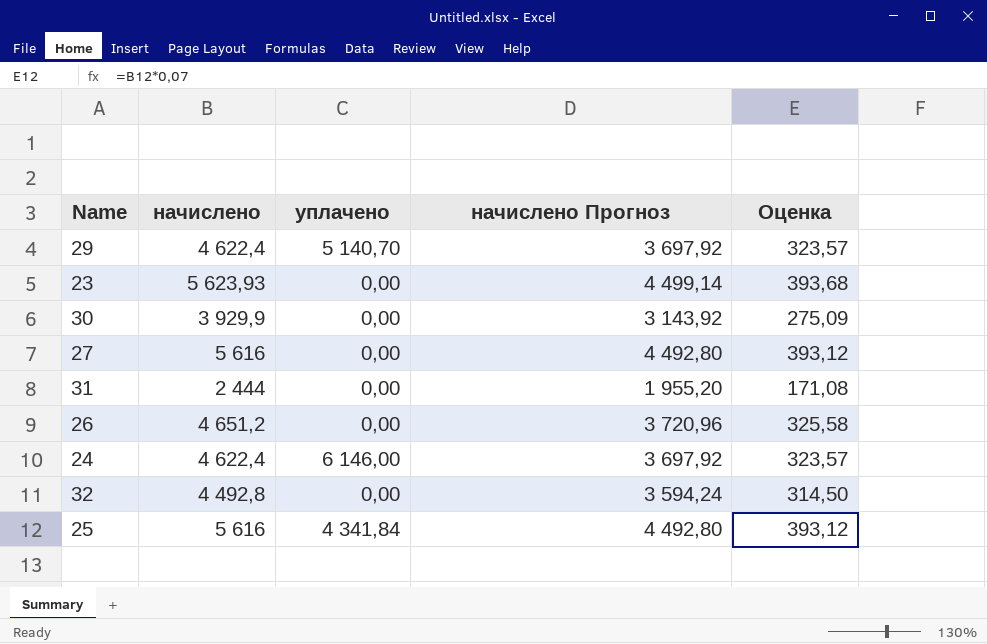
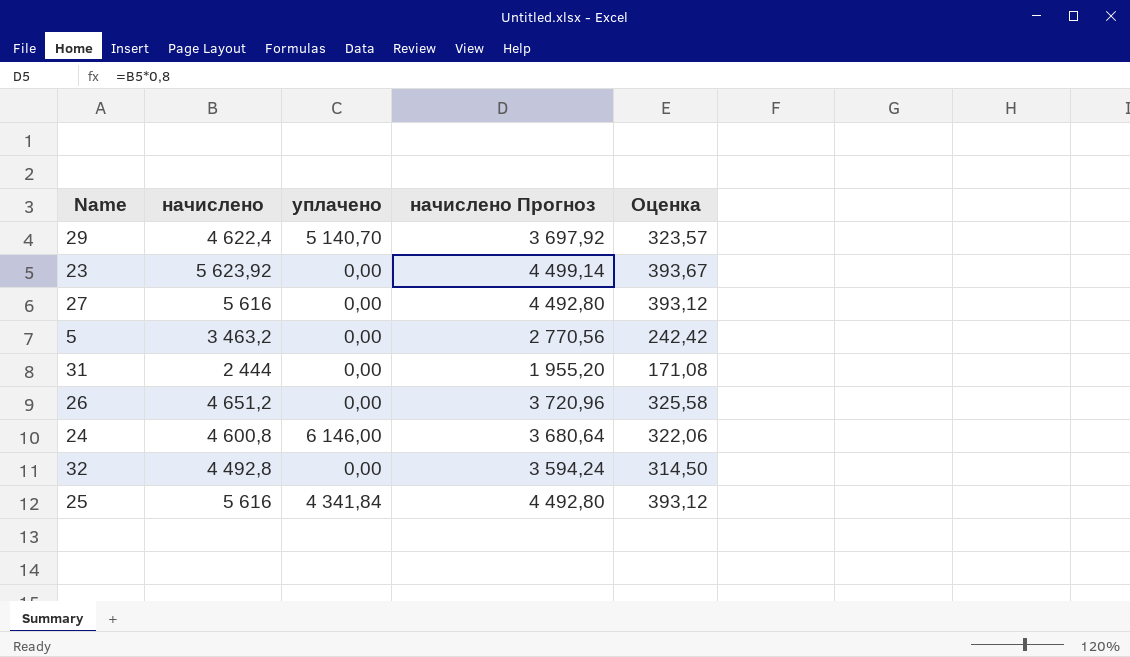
row 30: 3 929,9 | 0,00 | 3 143,92 | 275,09 -> none
23 | начислено: 5 623,93 -> 5 623,92
23 | Оценка: 393,68 -> 393,67
row 5: none -> 3 463,2 | 0,00 | 2 770,56 | 242,42
24 | начислено: 4 622,4 -> 4 600,8
24 | начислено Прогноз: 3 697,92 -> 3 680,64
24 | Оценка: 323,57 -> 322,06

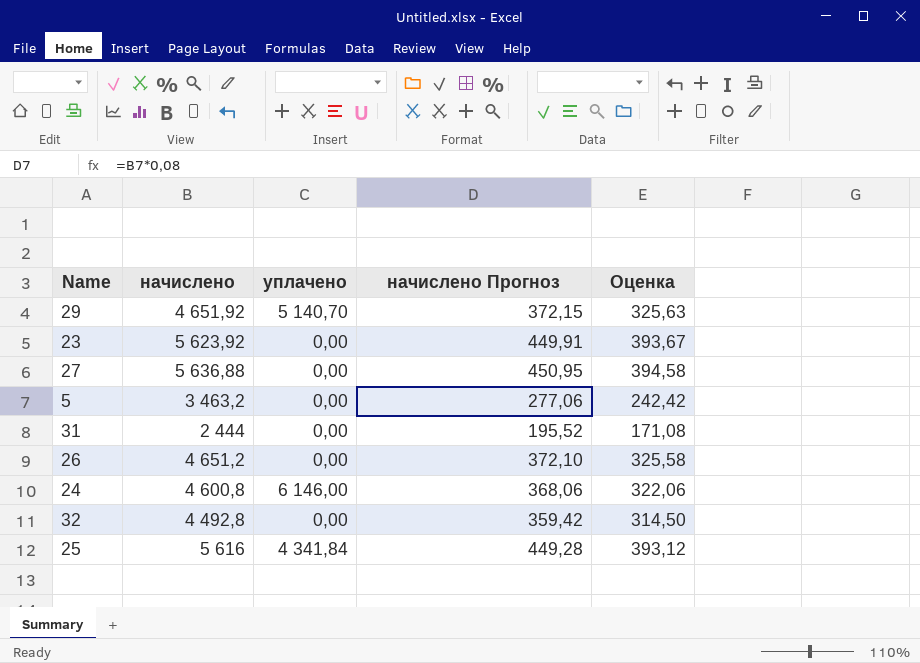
column начислено Прогноз | formula: [начислено] * 0,8 -> [начислено] * 0,08
29 | начислено: 4 622,4 -> 4 651,92
29 | Оценка: 323,57 -> 325,63
27 | начислено: 5 616 -> 5 636,88
27 | Оценка: 393,12 -> 394,58

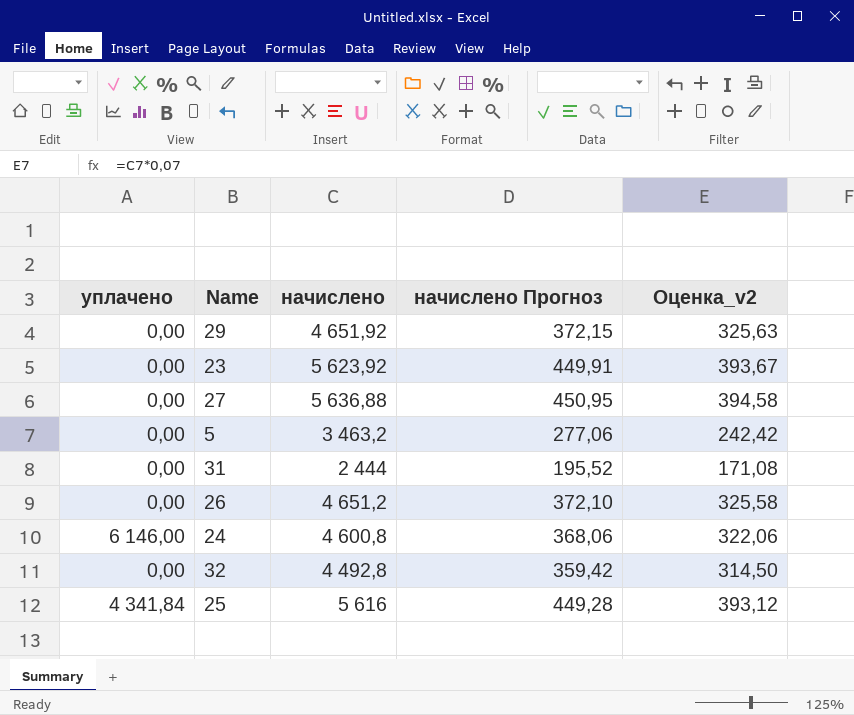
column уплачено | position: 3 -> 1
column name: Оценка -> Оценка_v2
29 | уплачено: 5 140,70 -> 0,00

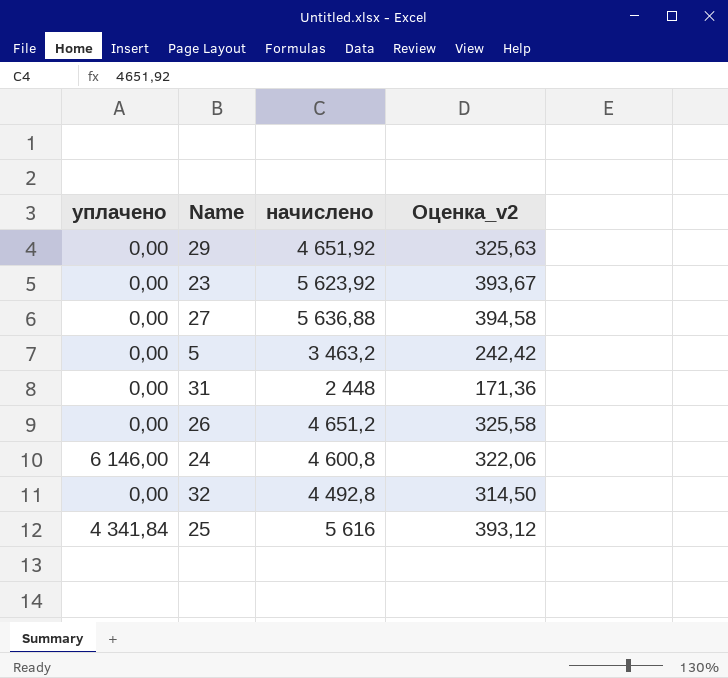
column начислено Прогноз | formula: [начислено] * 0,08 -> none
31 | начислено: 2 444 -> 2 448
31 | Оценка_v2: 171,08 -> 171,36

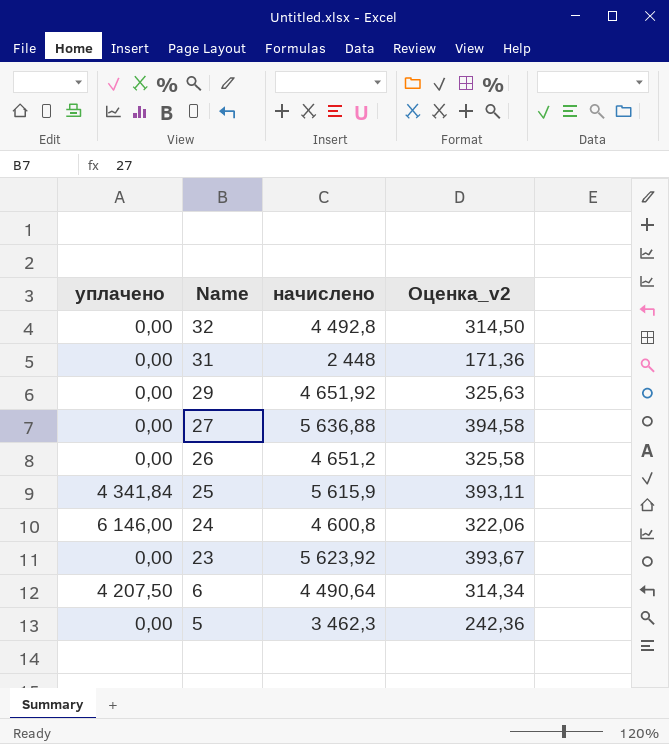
row order: none -> Name descending
25 | начислено: 5 616 -> 5 615,9
25 | Оценка_v2: 393,12 -> 393,11
row 6: none -> 4 207,50 | 4 490,64 | 314,34
5 | начислено: 3 463,2 -> 3 462,3
5 | Оценка_v2: 242,42 -> 242,36

